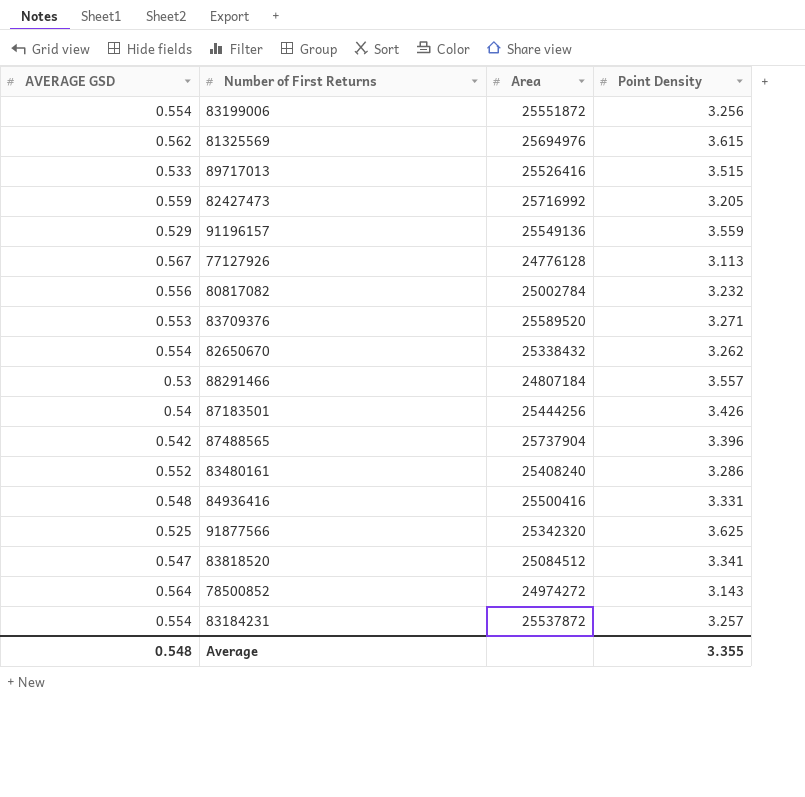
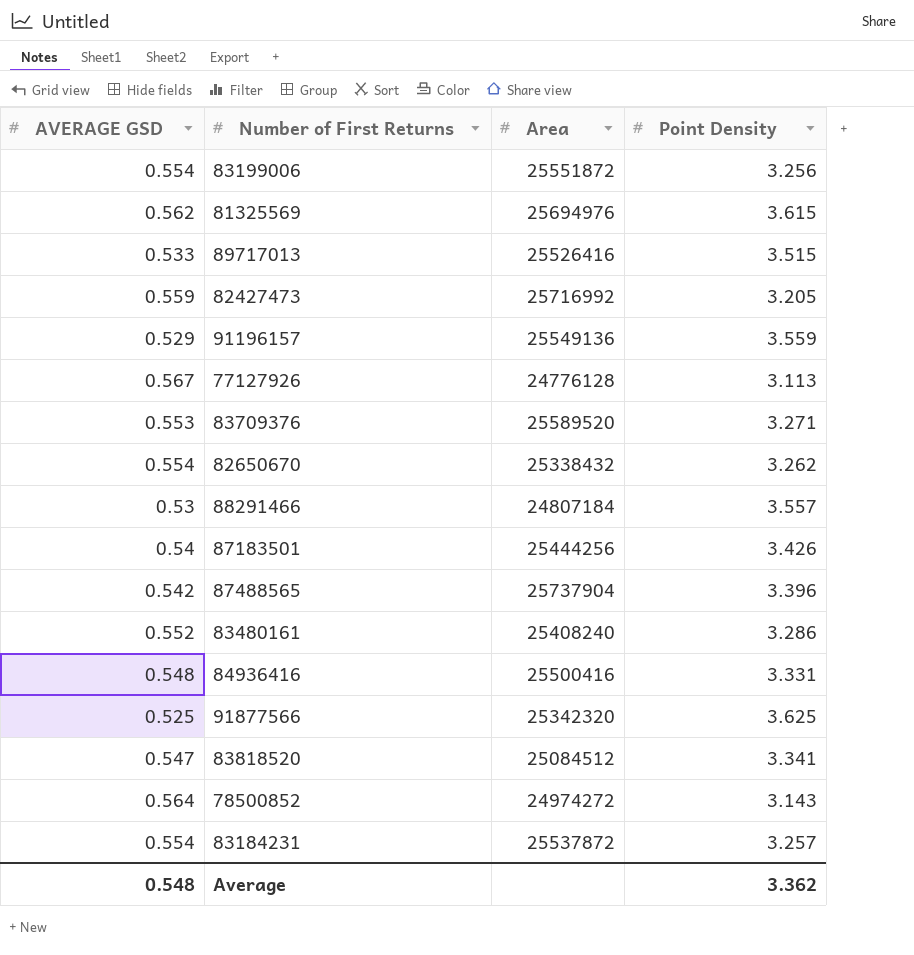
row 80817082: 0.556 | 25002784 | 3.232 -> none
Average | Point Density: 3.355 -> 3.362

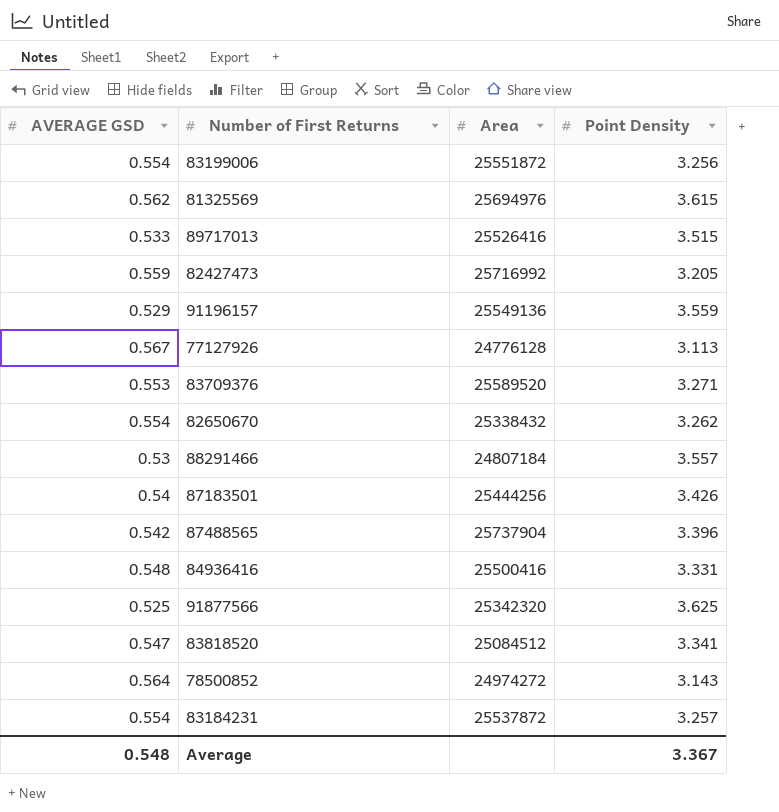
row 83480161: 0.552 | 25408240 | 3.286 -> none
Average | Point Density: 3.362 -> 3.367

